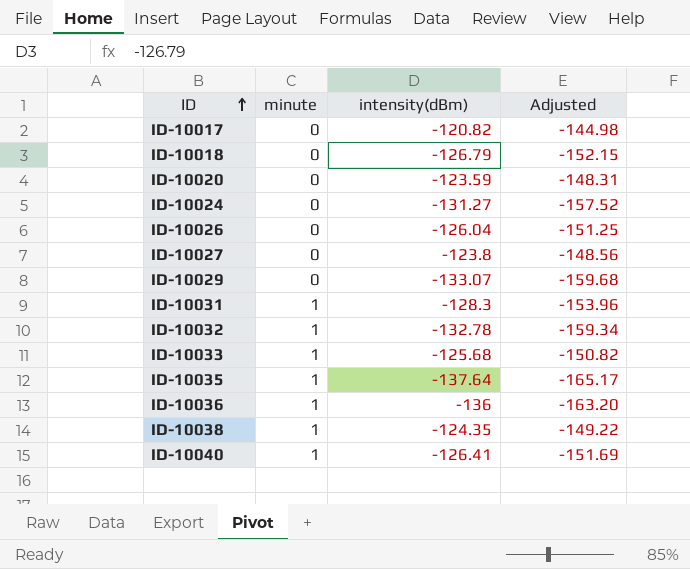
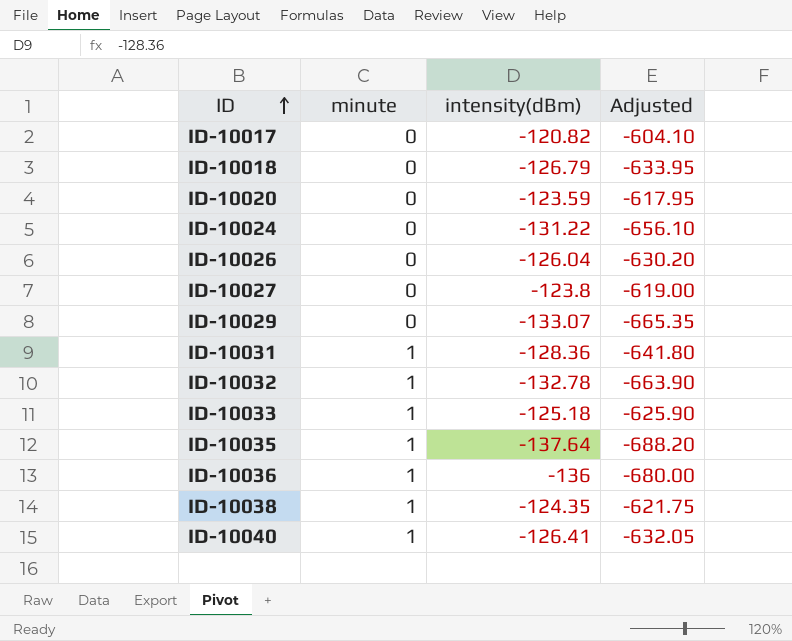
column Adjusted | formula: [intensity(dBm)] * 1.2 -> [intensity(dBm)] * 5
ID-10024 | intensity(dBm): -131.27 -> -131.22
ID-10031 | intensity(dBm): -128.3 -> -128.36
ID-10033 | intensity(dBm): -125.68 -> -125.18

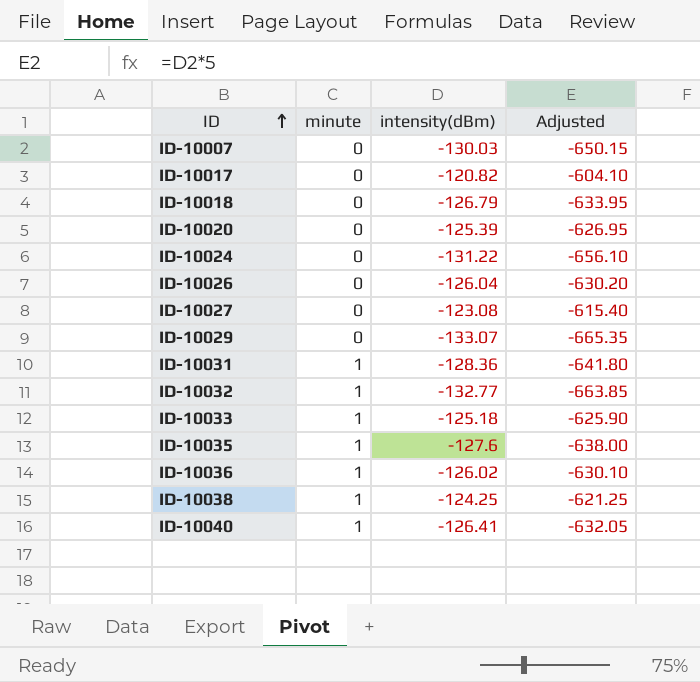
row ID-10007: none -> 0 | -130.03 | -650.15
ID-10020 | intensity(dBm): -123.59 -> -125.39
ID-10020 | Adjusted: -617.95 -> -626.95
ID-10027 | intensity(dBm): -123.8 -> -123.08
ID-10027 | Adjusted: -619.00 -> -615.40
ID-10032 | intensity(dBm): -132.78 -> -132.77
ID-10032 | Adjusted: -663.90 -> -663.85
ID-10035 | intensity(dBm): -137.64 -> -127.6
ID-10035 | Adjusted: -688.20 -> -638.00
ID-10036 | intensity(dBm): -136 -> -126.02
ID-10036 | Adjusted: -680.00 -> -630.10
ID-10038 | intensity(dBm): -124.35 -> -124.25
ID-10038 | Adjusted: -621.75 -> -621.25

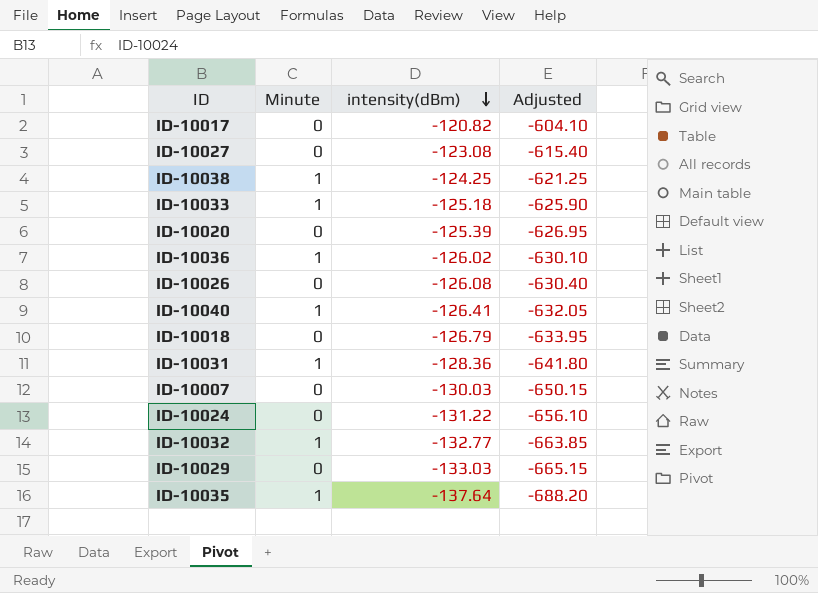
row order: ID ascending -> intensity(dBm) descending
column name: minute -> Minute
ID-10026 | intensity(dBm): -126.04 -> -126.08
ID-10026 | Adjusted: -630.20 -> -630.40
ID-10029 | intensity(dBm): -133.07 -> -133.03
ID-10029 | Adjusted: -665.35 -> -665.15
ID-10035 | intensity(dBm): -127.6 -> -137.64
ID-10035 | Adjusted: -638.00 -> -688.20

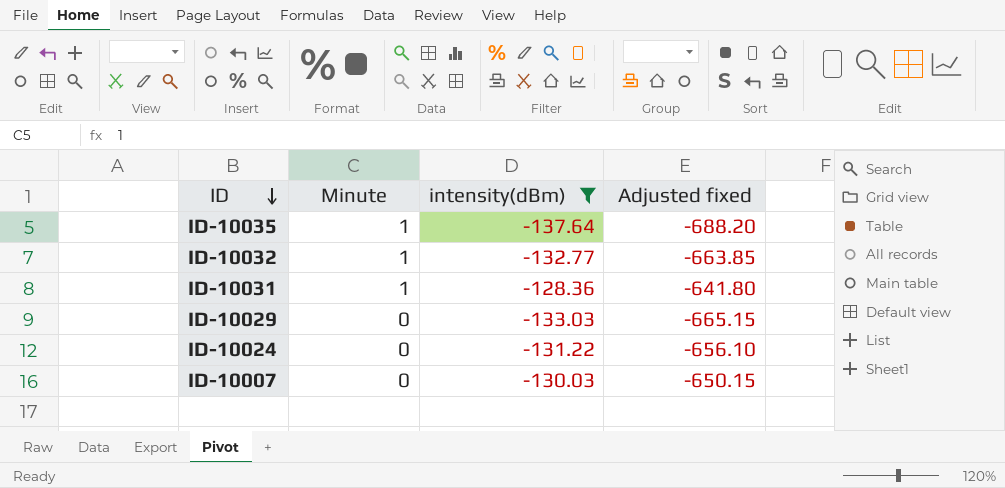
filter: none -> intensity(dBm) <= -128.36
row order: intensity(dBm) descending -> ID descending
column name: Adjusted -> Adjusted fixed

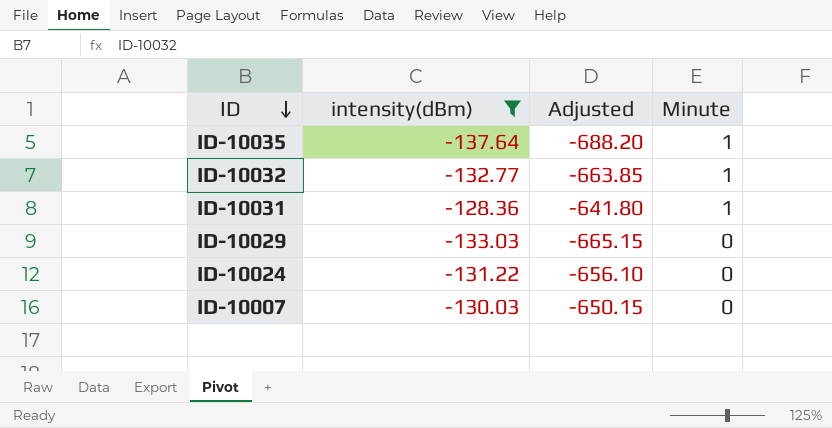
column name: Adjusted fixed -> Adjusted
column Minute | position: 2 -> 4

